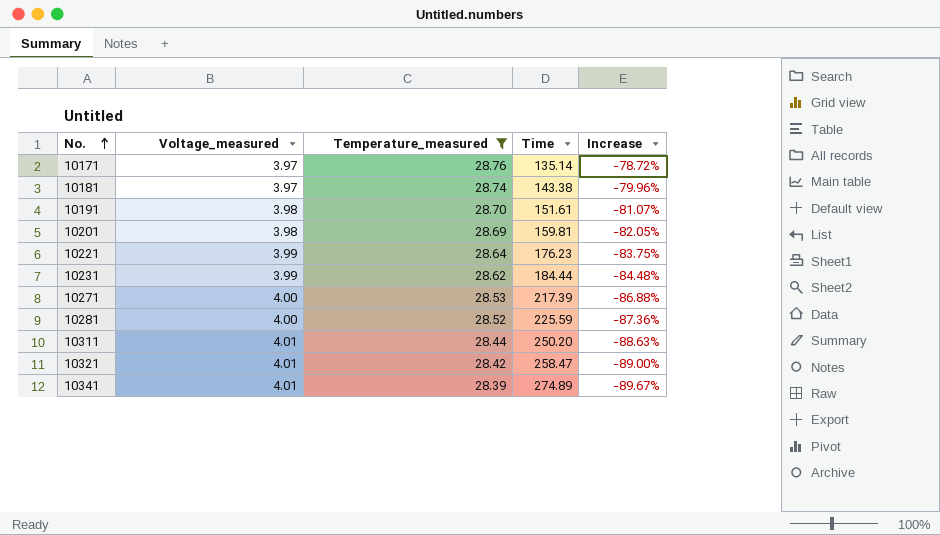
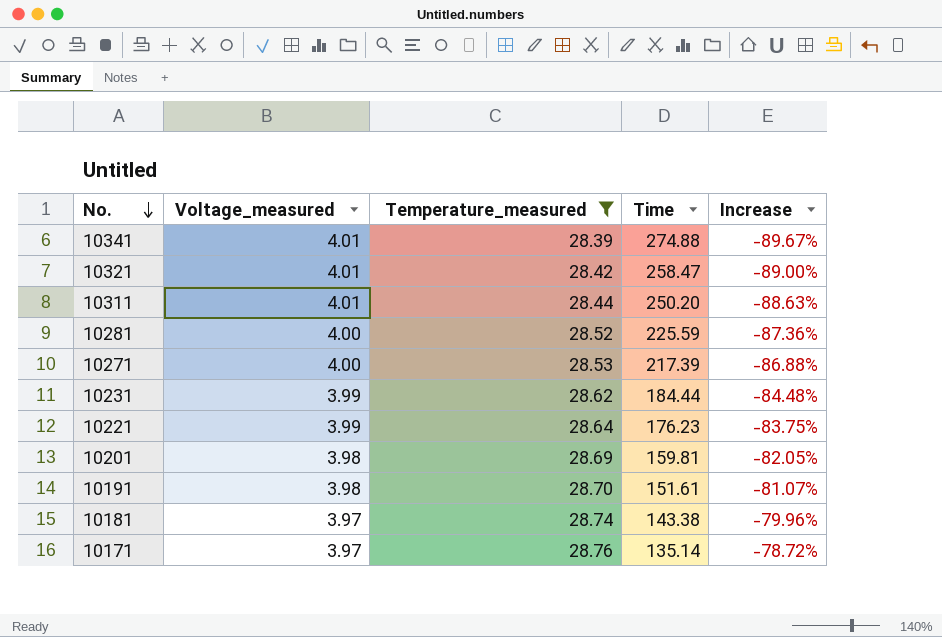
row order: No. ascending -> No. descending
10341 | Time: 274.89 -> 274.88

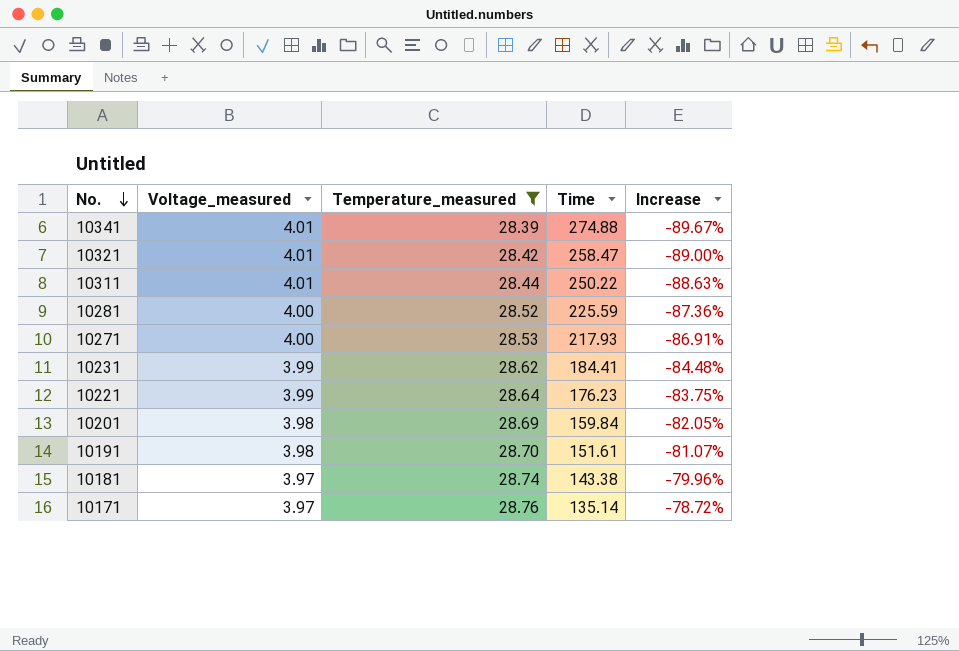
10311 | Time: 250.20 -> 250.22
10271 | Time: 217.39 -> 217.93
10271 | Increase: -86.88% -> -86.91%
10231 | Time: 184.44 -> 184.41
10201 | Time: 159.81 -> 159.84

